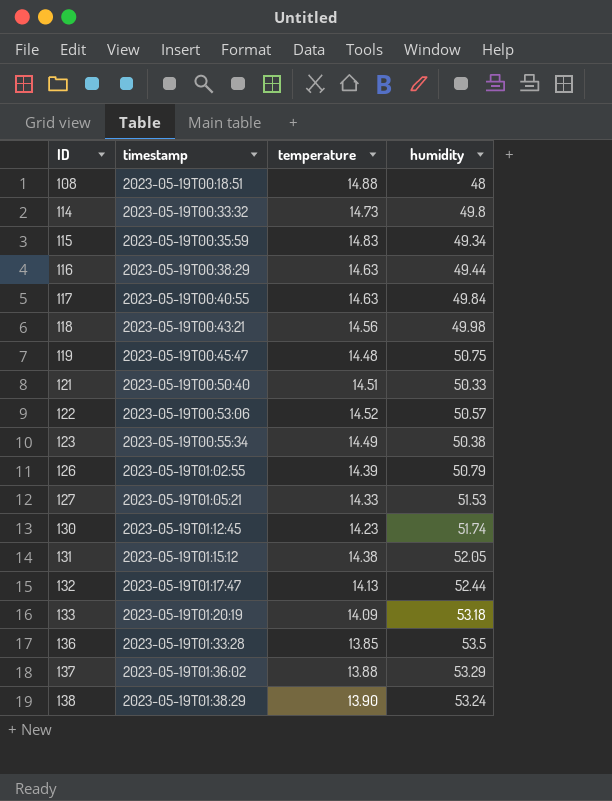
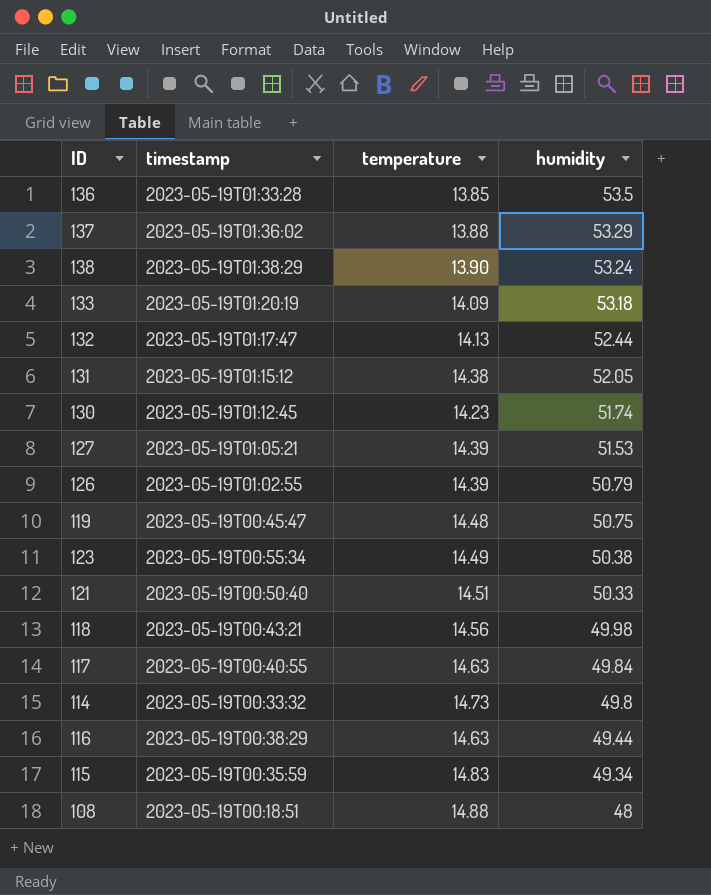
row order: ID ascending -> humidity descending
row 122: 2023-05-19T00:53:06 | 14.52 | 50.57 -> none
127 | temperature: 14.33 -> 14.39

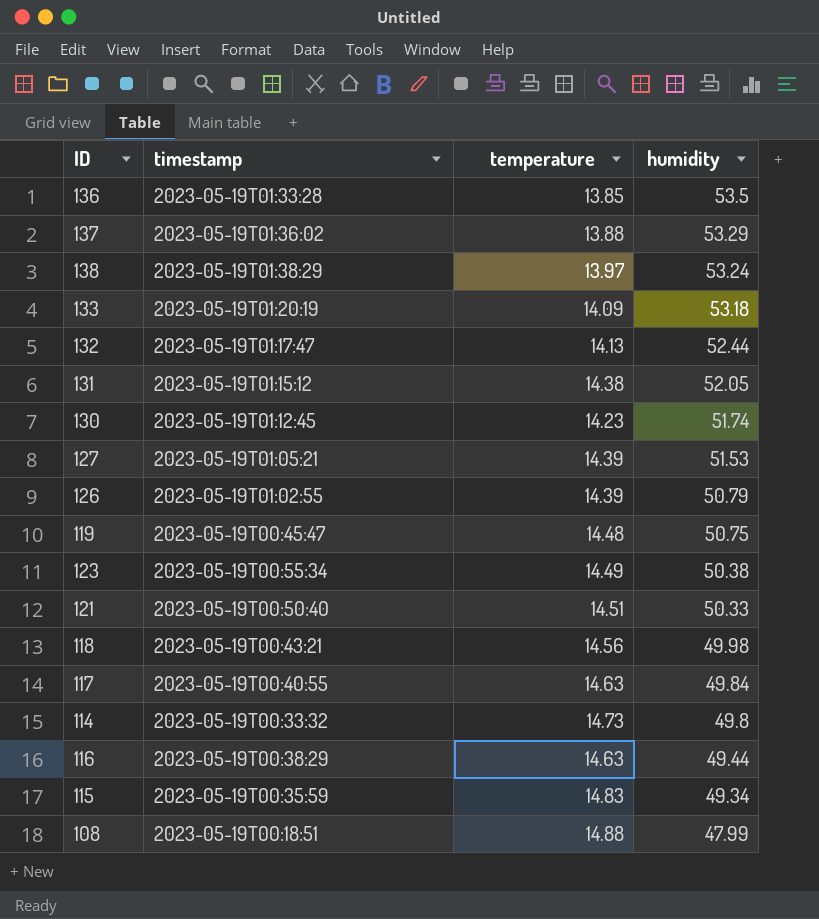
138 | temperature: 13.90 -> 13.97
108 | humidity: 48 -> 47.99

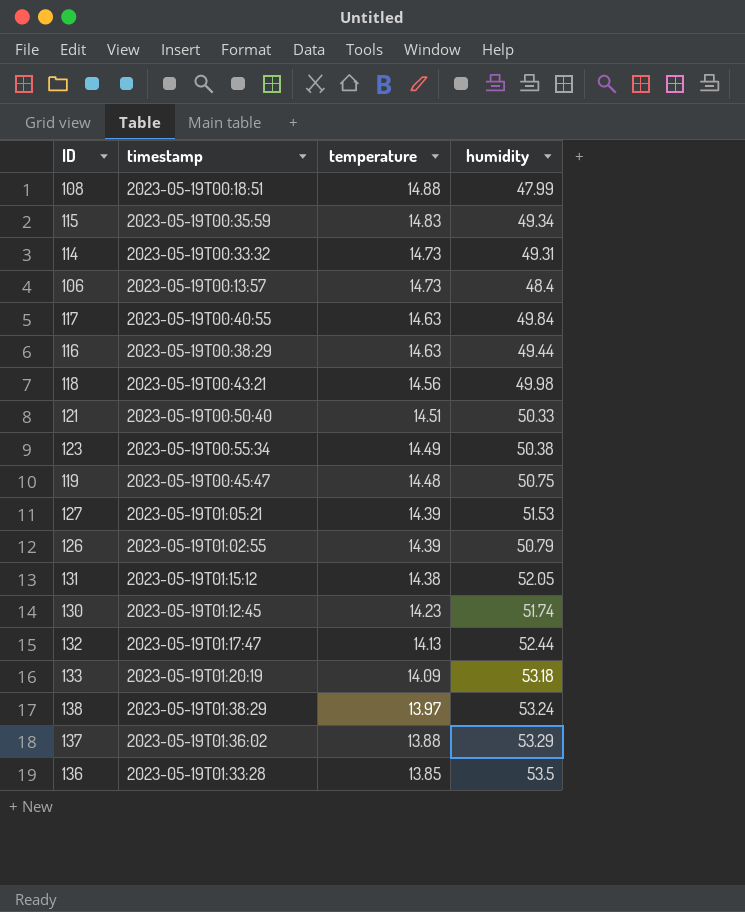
row order: humidity descending -> temperature descending
114 | humidity: 49.8 -> 49.31
row 106: none -> 2023-05-19T00:13:57 | 14.73 | 48.4

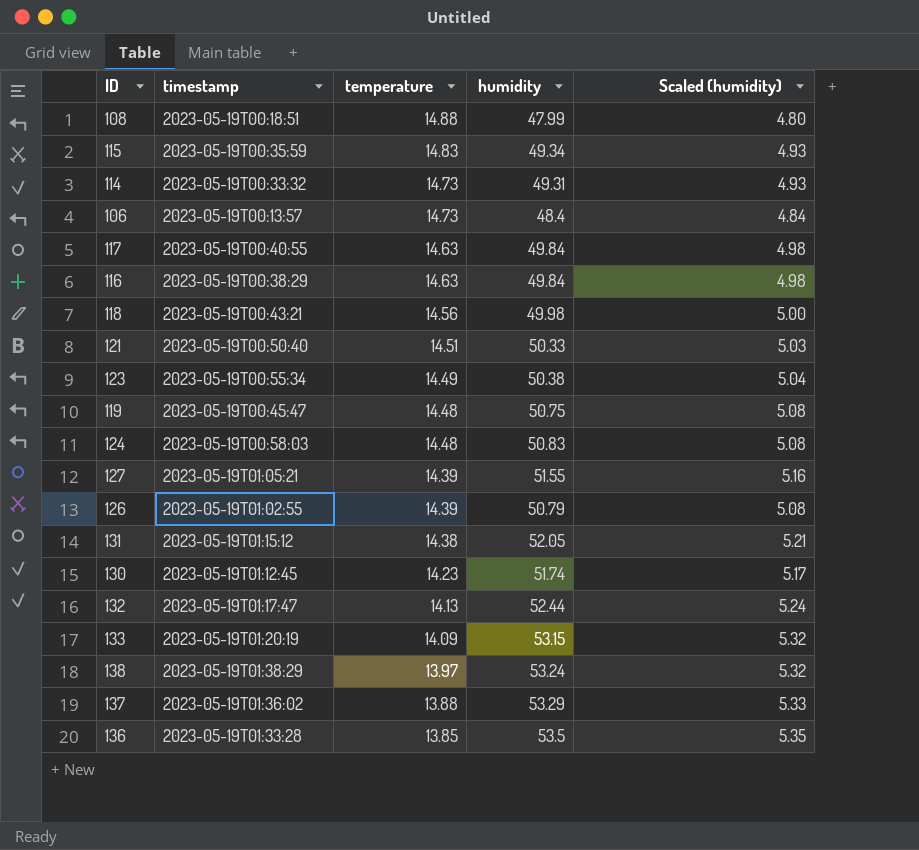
column Scaled (humidity) | formula: none -> [humidity] * 0.1
116 | humidity: 49.44 -> 49.84
row 124: none -> 2023-05-19T00:58:03 | 14.48 | 50.83 | 5.08
127 | humidity: 51.53 -> 51.55
133 | humidity: 53.18 -> 53.15

